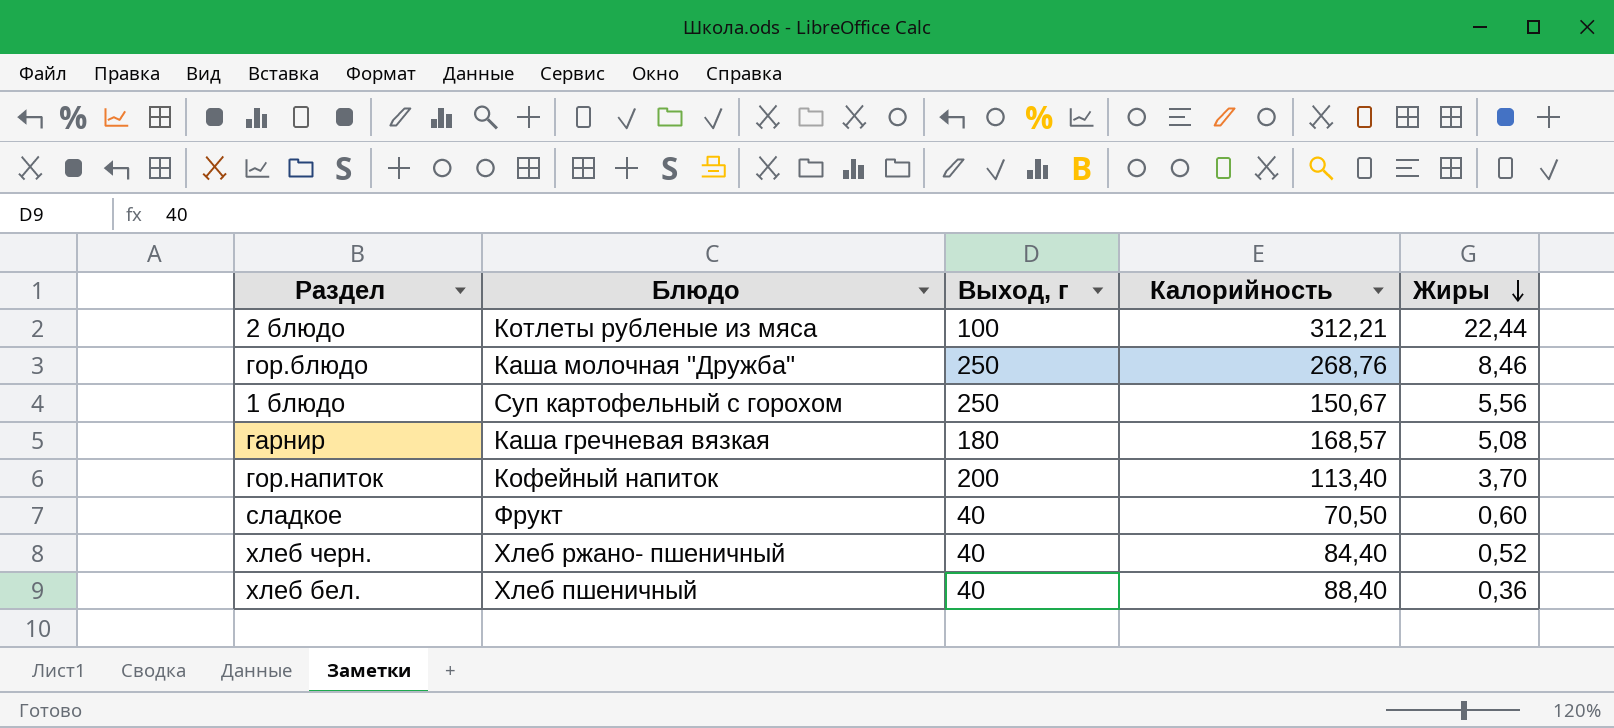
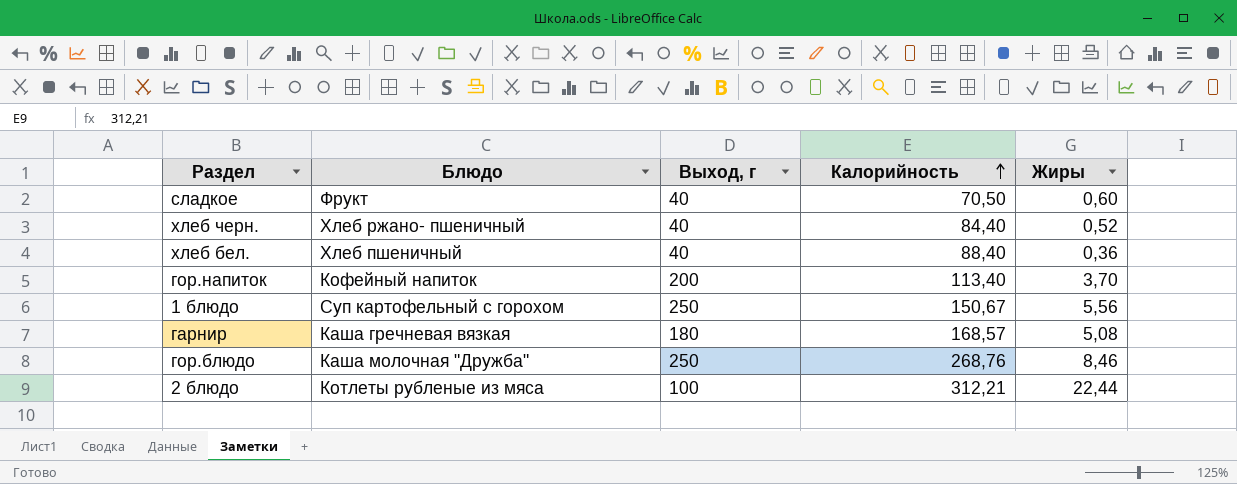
row order: Жиры descending -> Калорийность ascending

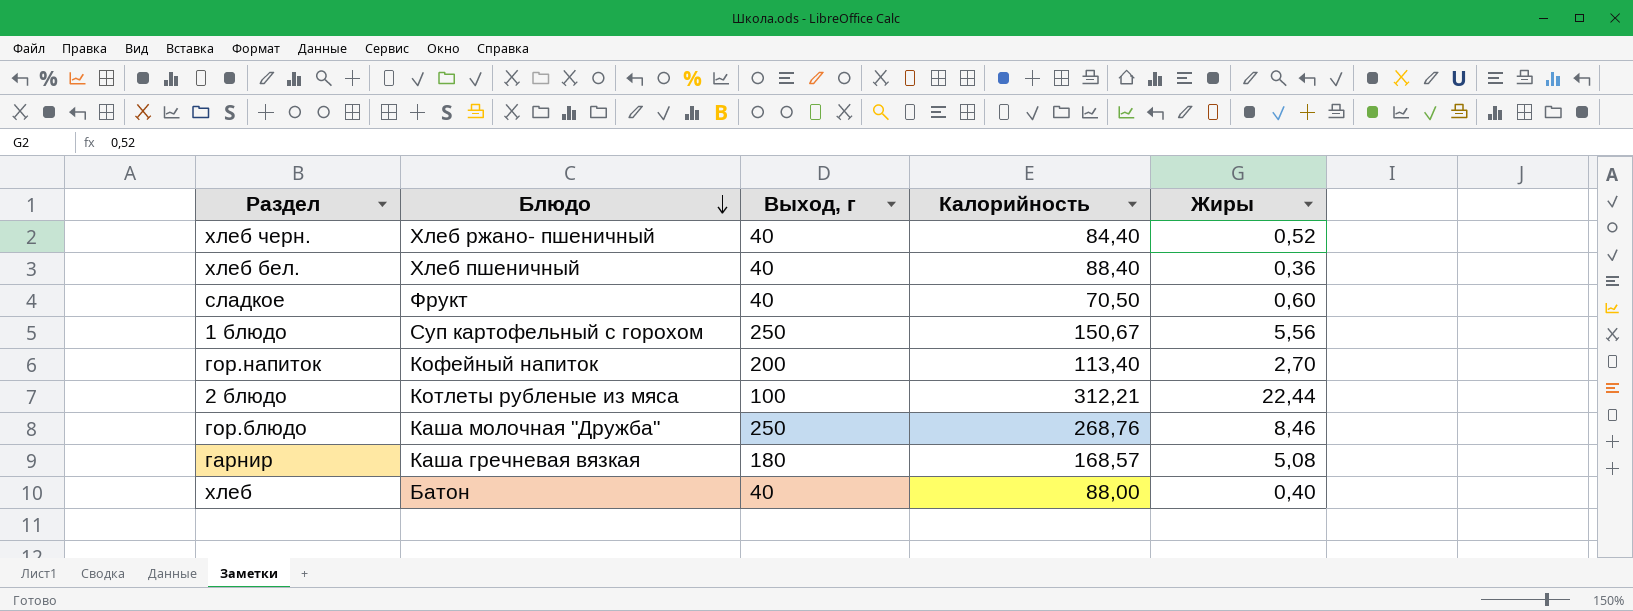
row order: Калорийность ascending -> Блюдо descending
гор.напиток | Жиры: 3,70 -> 2,70
row хлеб: none -> Батон | 40 | 88,00 | 0,40

